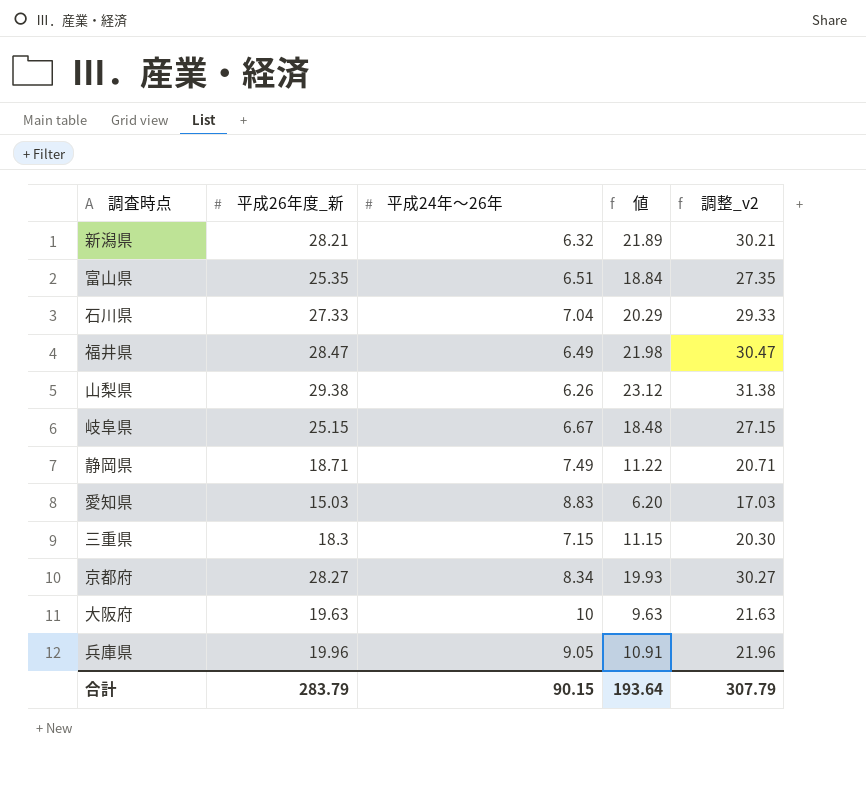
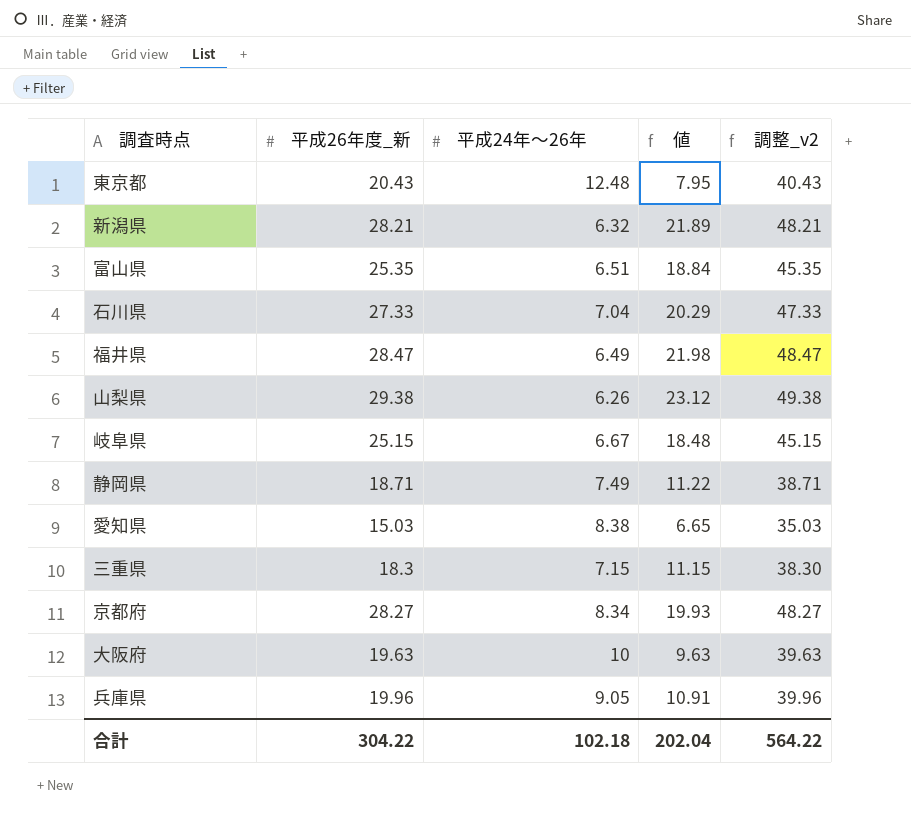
column 調整_v2 | formula: [平成26年度_新] + 2 -> [平成26年度_新] + 20
row 東京都: none -> 20.43 | 12.48 | 7.95 | 40.43
愛知県 | 平成24年～26年: 8.83 -> 8.38
愛知県 | 値: 6.20 -> 6.65
合計 | 平成26年度_新: 283.79 -> 304.22
合計 | 平成24年～26年: 90.15 -> 102.18
合計 | 値: 193.64 -> 202.04
合計 | 調整_v2: 307.79 -> 564.22

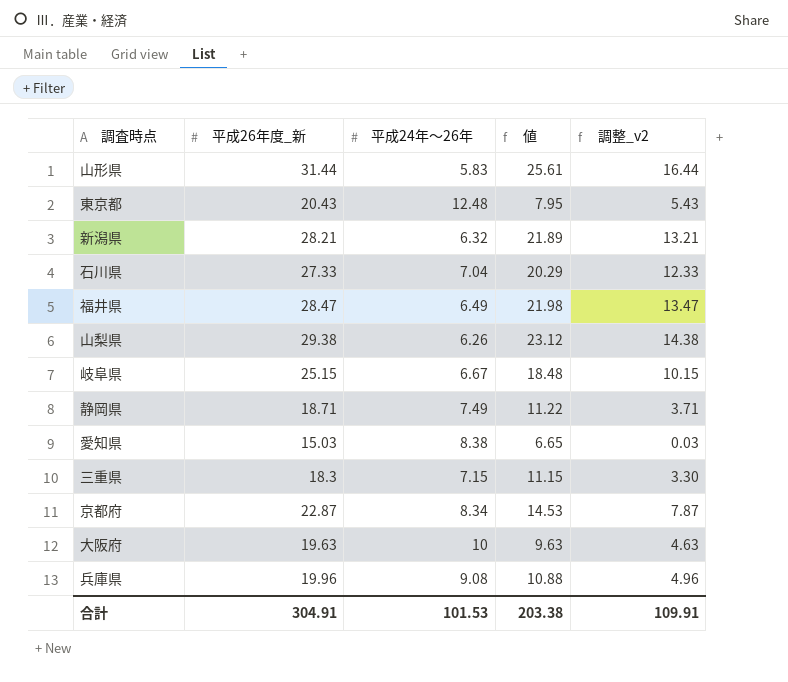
column 調整_v2 | formula: [平成26年度_新] + 20 -> [平成26年度_新] - 15
row 富山県: 25.35 | 6.51 | 18.84 | 45.35 -> none
row 山形県: none -> 31.44 | 5.83 | 25.61 | 16.44
京都府 | 平成26年度_新: 28.27 -> 22.87
京都府 | 値: 19.93 -> 14.53
兵庫県 | 平成24年～26年: 9.05 -> 9.08
兵庫県 | 値: 10.91 -> 10.88
合計 | 平成26年度_新: 304.22 -> 304.91
合計 | 平成24年～26年: 102.18 -> 101.53
合計 | 値: 202.04 -> 203.38
合計 | 調整_v2: 564.22 -> 109.91

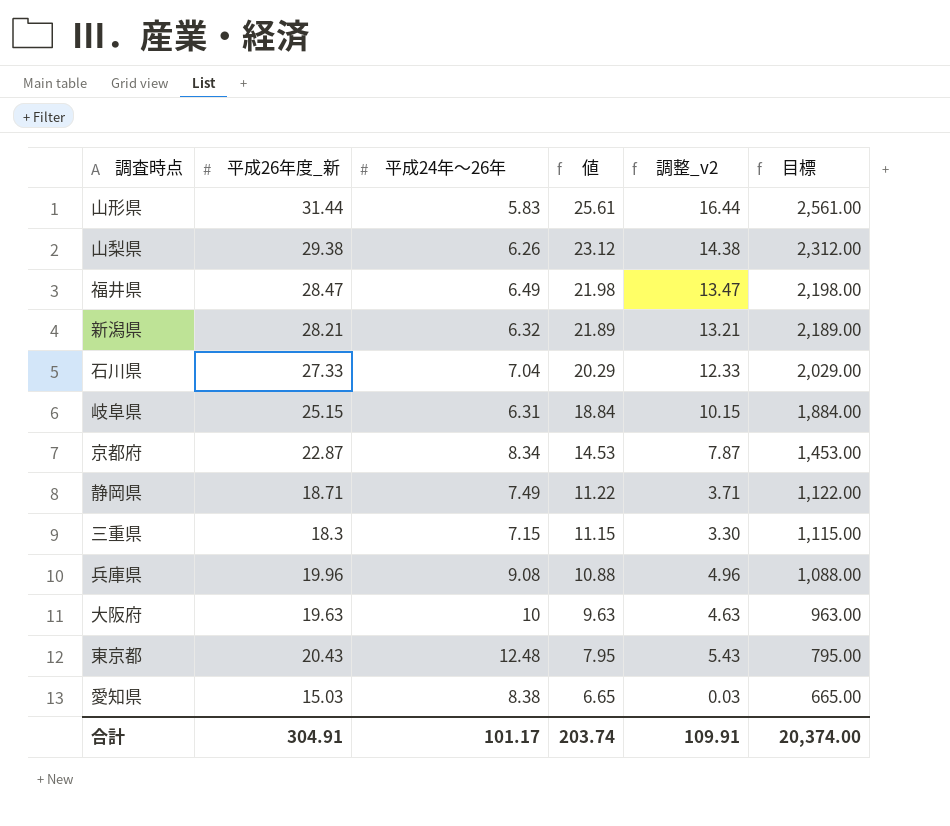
row order: none -> 値 descending
column 目標 | formula: none -> [値] * 100
岐阜県 | 平成24年～26年: 6.67 -> 6.31
岐阜県 | 値: 18.48 -> 18.84
合計 | 平成24年～26年: 101.53 -> 101.17
合計 | 値: 203.38 -> 203.74

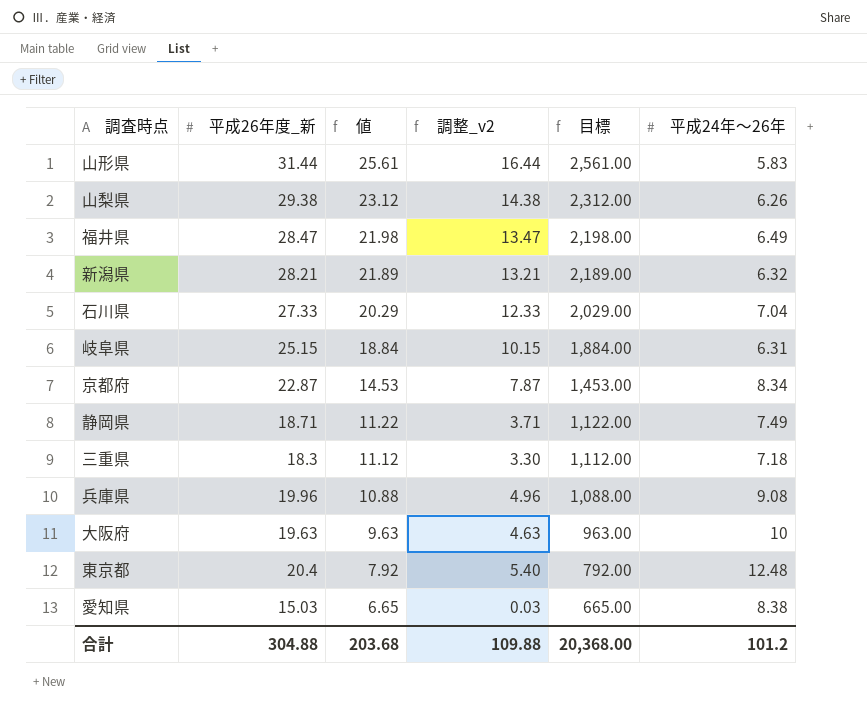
column 平成24年～26年 | position: 3 -> 6
三重県 | 値: 11.15 -> 11.12
三重県 | 目標: 1,115.00 -> 1,112.00
三重県 | 平成24年～26年: 7.15 -> 7.18
東京都 | 平成26年度_新: 20.43 -> 20.4
東京都 | 値: 7.95 -> 7.92
東京都 | 調整_v2: 5.43 -> 5.40
東京都 | 目標: 795.00 -> 792.00
合計 | 平成26年度_新: 304.91 -> 304.88
合計 | 値: 203.74 -> 203.68
合計 | 調整_v2: 109.91 -> 109.88
合計 | 目標: 20,374.00 -> 20,368.00
合計 | 平成24年～26年: 101.17 -> 101.2

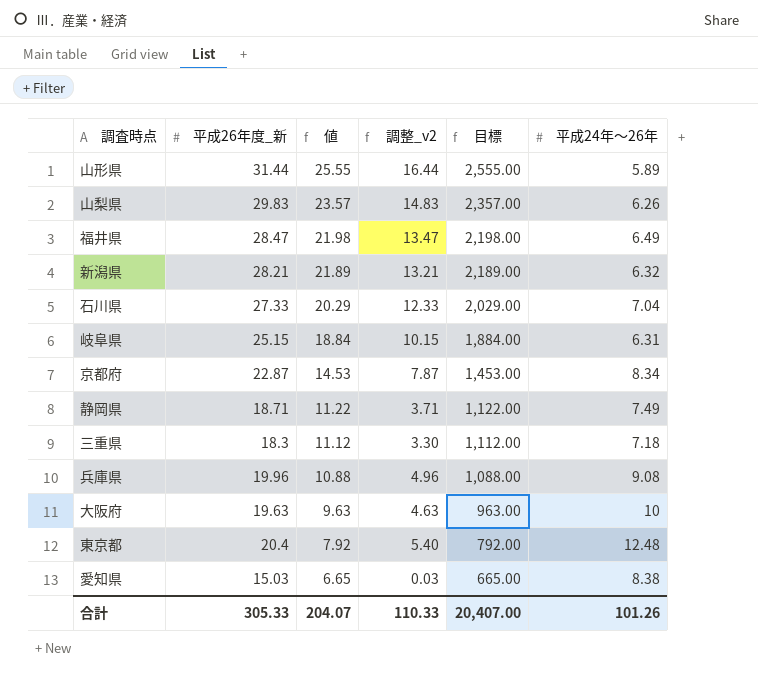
山形県 | 値: 25.61 -> 25.55
山形県 | 目標: 2,561.00 -> 2,555.00
山形県 | 平成24年～26年: 5.83 -> 5.89
山梨県 | 平成26年度_新: 29.38 -> 29.83
山梨県 | 値: 23.12 -> 23.57
山梨県 | 調整_v2: 14.38 -> 14.83
山梨県 | 目標: 2,312.00 -> 2,357.00
合計 | 平成26年度_新: 304.88 -> 305.33
合計 | 値: 203.68 -> 204.07
合計 | 調整_v2: 109.88 -> 110.33
合計 | 目標: 20,368.00 -> 20,407.00
合計 | 平成24年～26年: 101.2 -> 101.26

